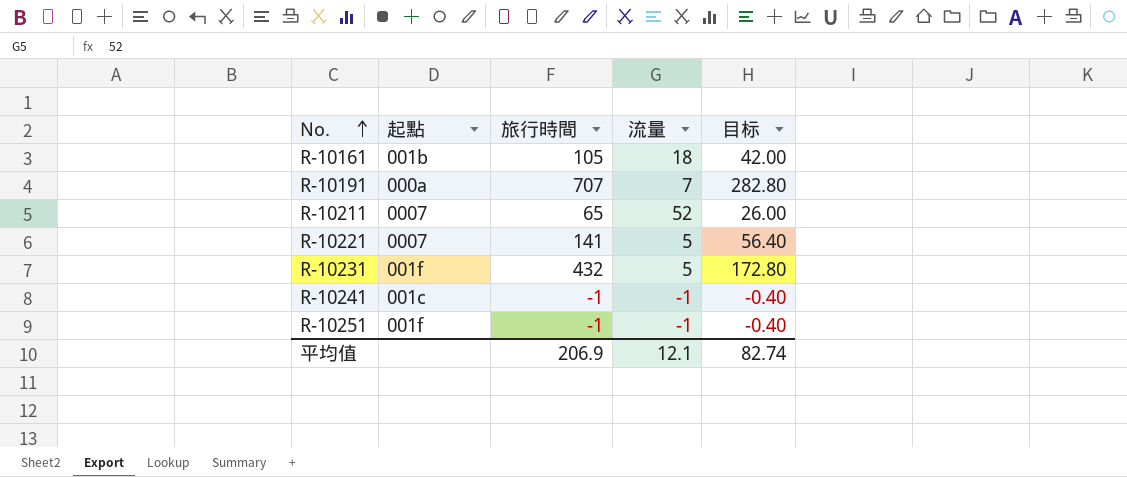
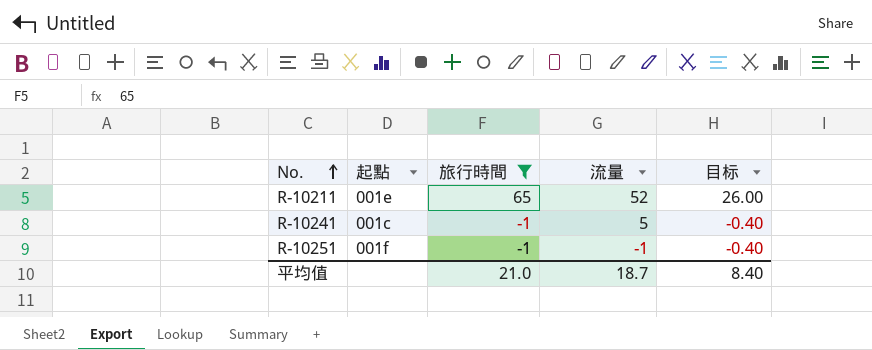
filter: none -> 旅行時間 <= 65
R-10211 | 起點: 0007 -> 001e
R-10241 | 流量: -1 -> 5
平均值 | 旅行時間: 206.9 -> 21.0
平均值 | 流量: 12.1 -> 18.7
平均值 | 目标: 82.74 -> 8.40

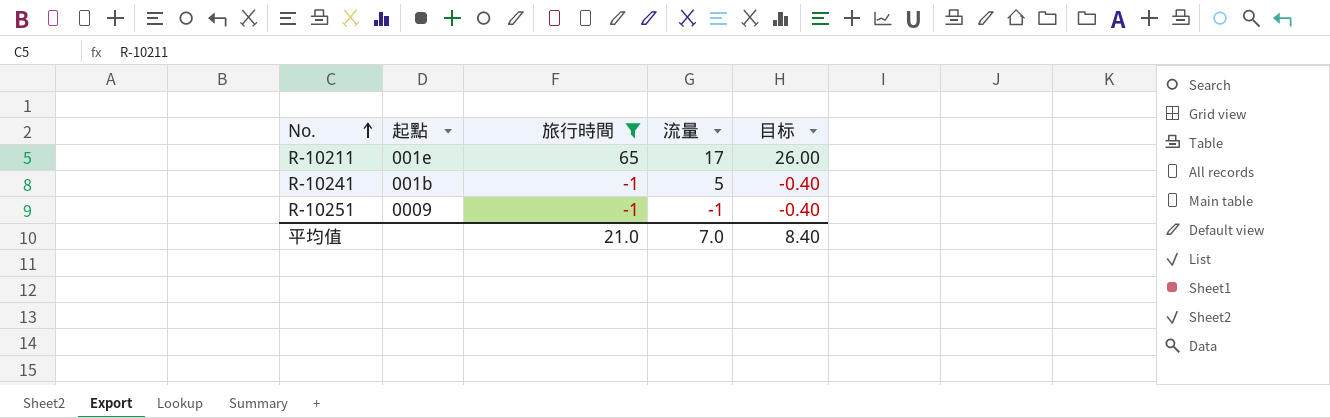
R-10211 | 流量: 52 -> 17
R-10241 | 起點: 001c -> 001b
R-10251 | 起點: 001f -> 0009
平均值 | 流量: 18.7 -> 7.0

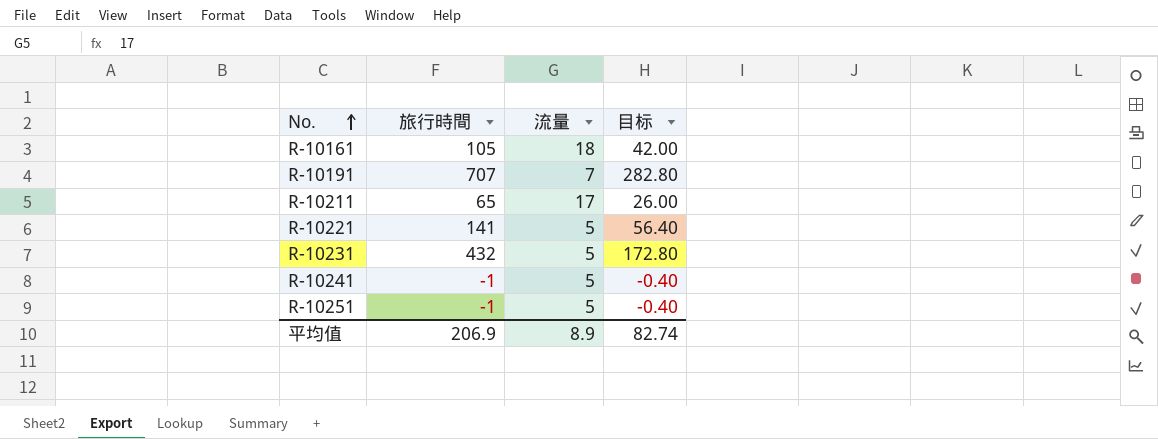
filter: 旅行時間 <= 65 -> none
column 起點 | position: 2 -> none
R-10251 | 流量: -1 -> 5
平均值 | 旅行時間: 21.0 -> 206.9
平均值 | 流量: 7.0 -> 8.9
平均值 | 目标: 8.40 -> 82.74

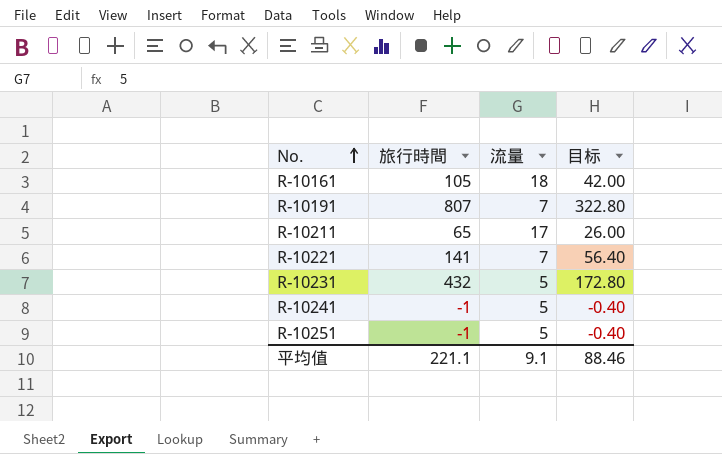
R-10191 | 旅行時間: 707 -> 807
R-10191 | 目标: 282.80 -> 322.80
R-10221 | 流量: 5 -> 7
平均值 | 旅行時間: 206.9 -> 221.1
平均值 | 流量: 8.9 -> 9.1
平均值 | 目标: 82.74 -> 88.46

